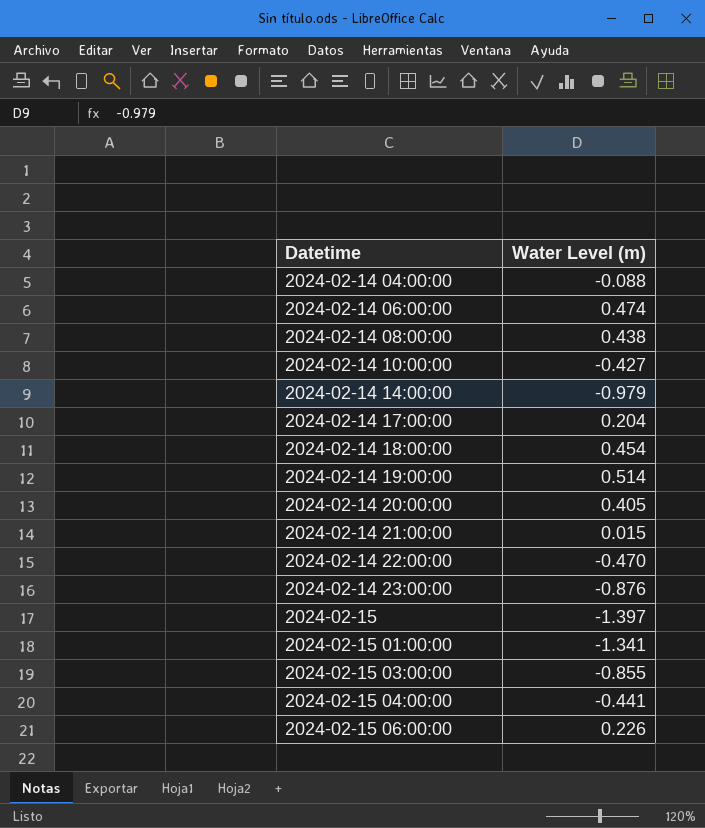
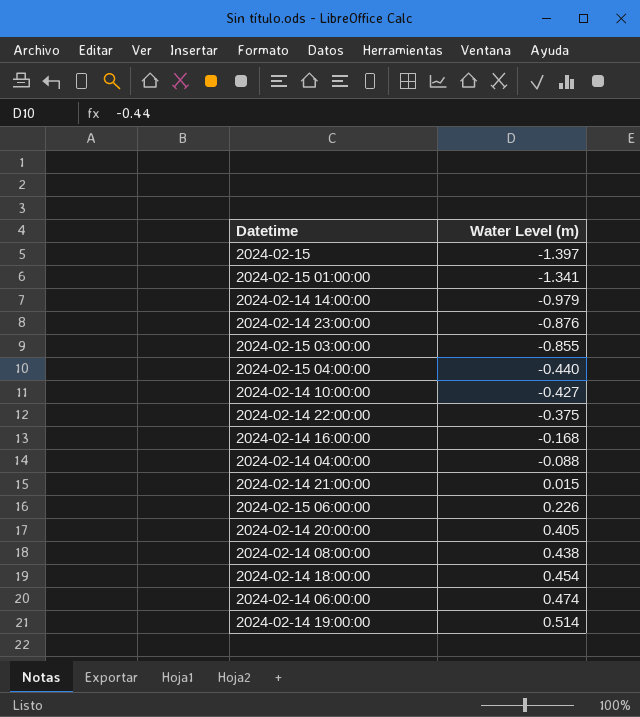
row order: Datetime ascending -> Water Level (m) ascending
row 2024-02-14 17:00:00: 0.204 -> none
2024-02-15 04:00:00 | Water Level (m): -0.441 -> -0.440
2024-02-14 22:00:00 | Water Level (m): -0.470 -> -0.375
row 2024-02-14 16:00:00: none -> -0.168

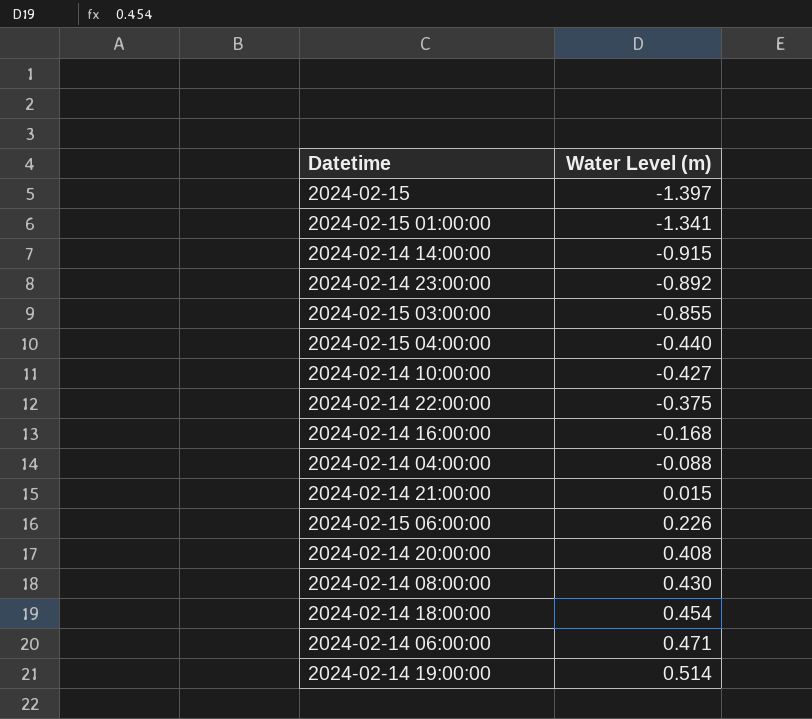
2024-02-14 14:00:00 | Water Level (m): -0.979 -> -0.915
2024-02-14 23:00:00 | Water Level (m): -0.876 -> -0.892
2024-02-14 20:00:00 | Water Level (m): 0.405 -> 0.408
2024-02-14 08:00:00 | Water Level (m): 0.438 -> 0.430
2024-02-14 06:00:00 | Water Level (m): 0.474 -> 0.471

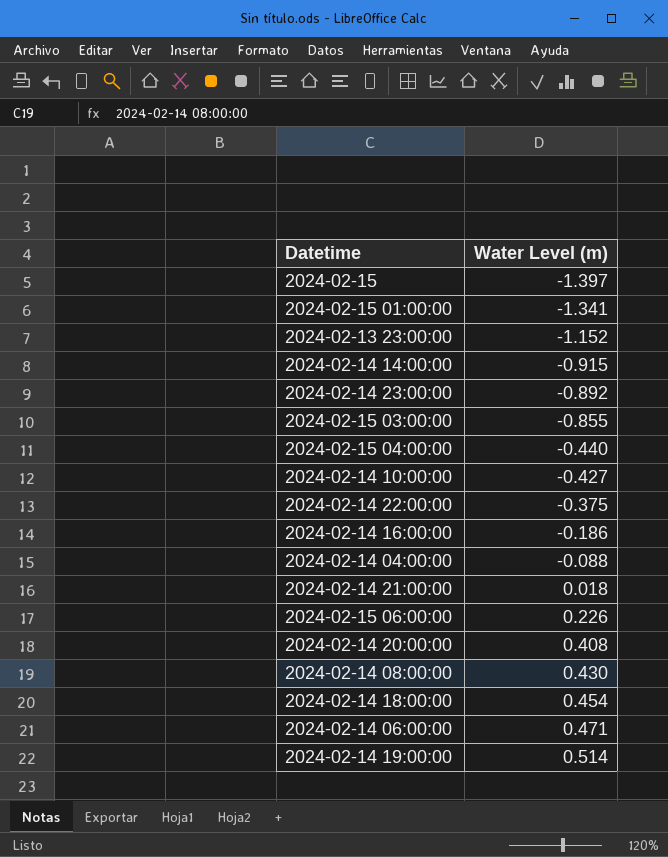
row 2024-02-13 23:00:00: none -> -1.152
2024-02-14 16:00:00 | Water Level (m): -0.168 -> -0.186
2024-02-14 21:00:00 | Water Level (m): 0.015 -> 0.018

